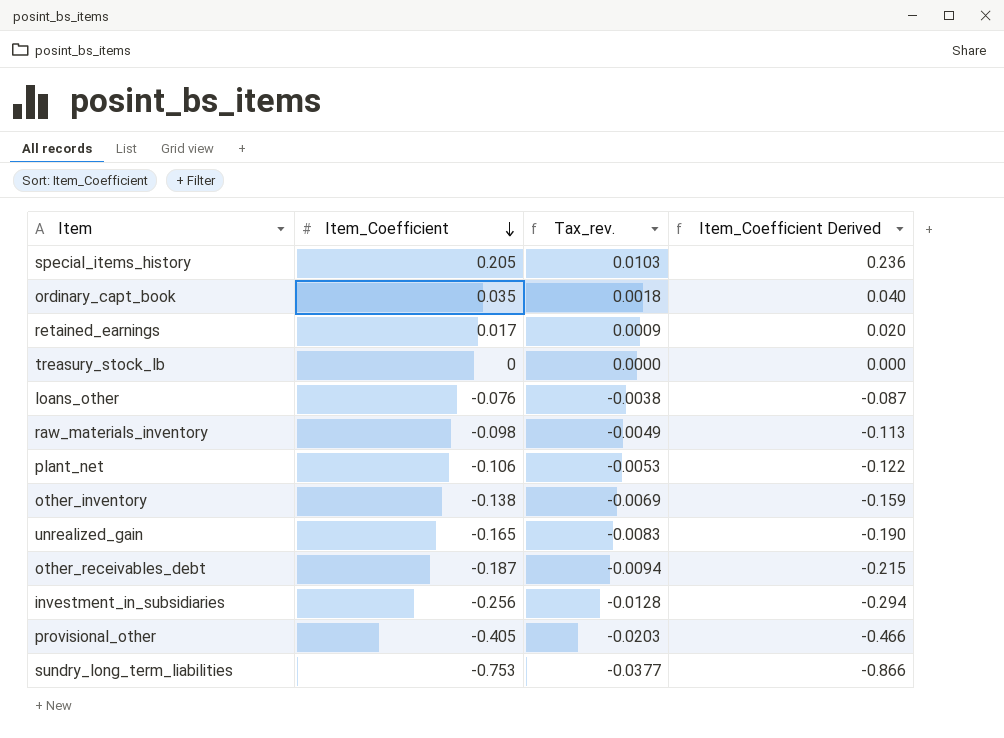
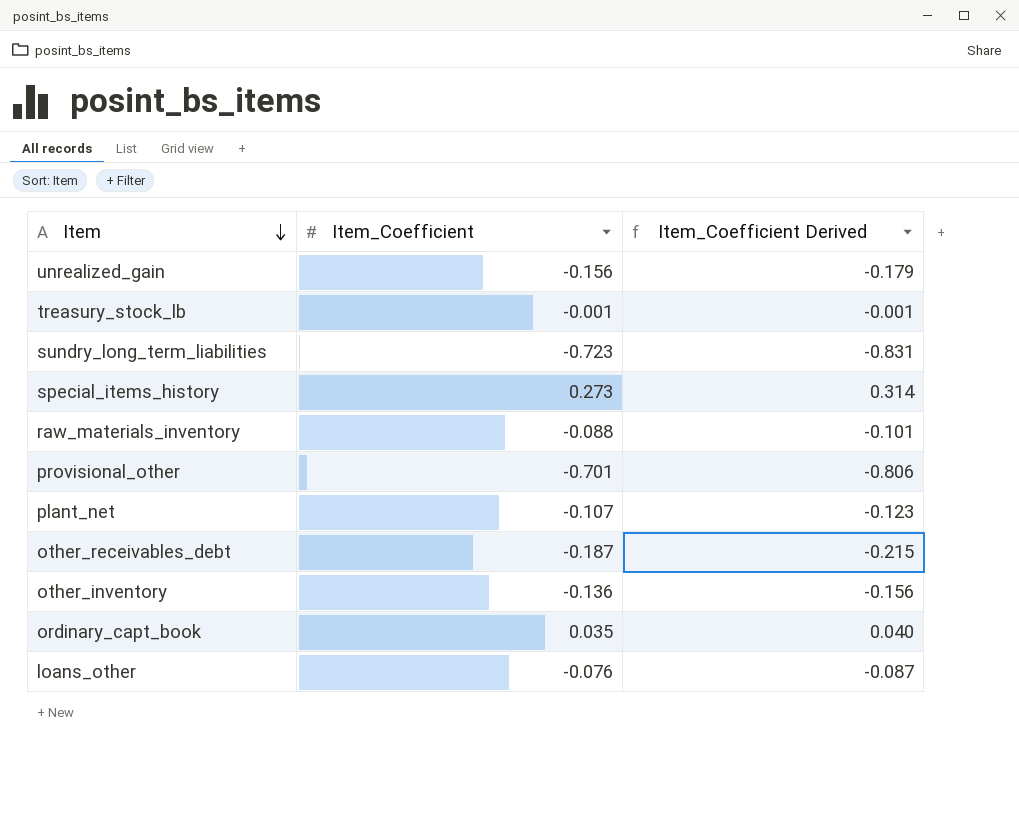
row order: Item_Coefficient descending -> Item descending
column Tax_rev. | formula: [Item_Coefficient] * 0.05 -> none
row retained_earnings: 0.017 | 0.0009 | 0.020 -> none
row investment_in_subsidiaries: -0.256 | -0.0128 | -0.294 -> none
unrealized_gain | Item_Coefficient: -0.165 -> -0.156
unrealized_gain | Item_Coefficient Derived: -0.190 -> -0.179
treasury_stock_lb | Item_Coefficient: 0 -> -0.001
treasury_stock_lb | Item_Coefficient Derived: 0.000 -> -0.001
sundry_long_term_liabilities | Item_Coefficient: -0.753 -> -0.723
sundry_long_term_liabilities | Item_Coefficient Derived: -0.866 -> -0.831
special_items_history | Item_Coefficient: 0.205 -> 0.273
special_items_history | Item_Coefficient Derived: 0.236 -> 0.314
raw_materials_inventory | Item_Coefficient: -0.098 -> -0.088
raw_materials_inventory | Item_Coefficient Derived: -0.113 -> -0.101
provisional_other | Item_Coefficient: -0.405 -> -0.701
provisional_other | Item_Coefficient Derived: -0.466 -> -0.806
plant_net | Item_Coefficient: -0.106 -> -0.107
plant_net | Item_Coefficient Derived: -0.122 -> -0.123
other_inventory | Item_Coefficient: -0.138 -> -0.136
other_inventory | Item_Coefficient Derived: -0.159 -> -0.156

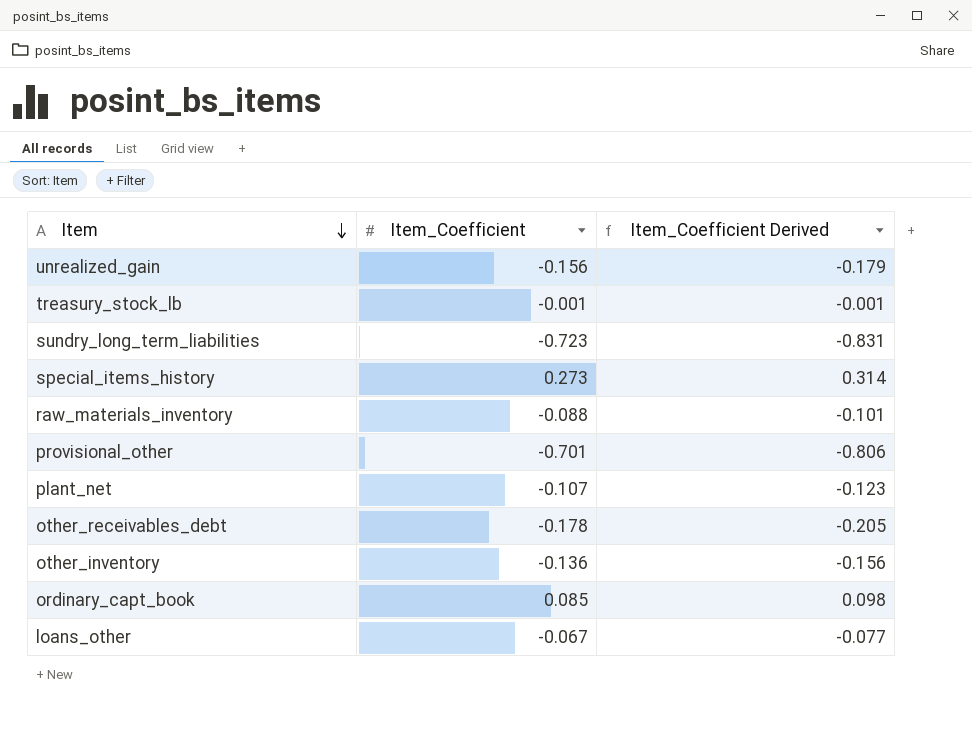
other_receivables_debt | Item_Coefficient: -0.187 -> -0.178
other_receivables_debt | Item_Coefficient Derived: -0.215 -> -0.205
ordinary_capt_book | Item_Coefficient: 0.035 -> 0.085
ordinary_capt_book | Item_Coefficient Derived: 0.040 -> 0.098
loans_other | Item_Coefficient: -0.076 -> -0.067
loans_other | Item_Coefficient Derived: -0.087 -> -0.077

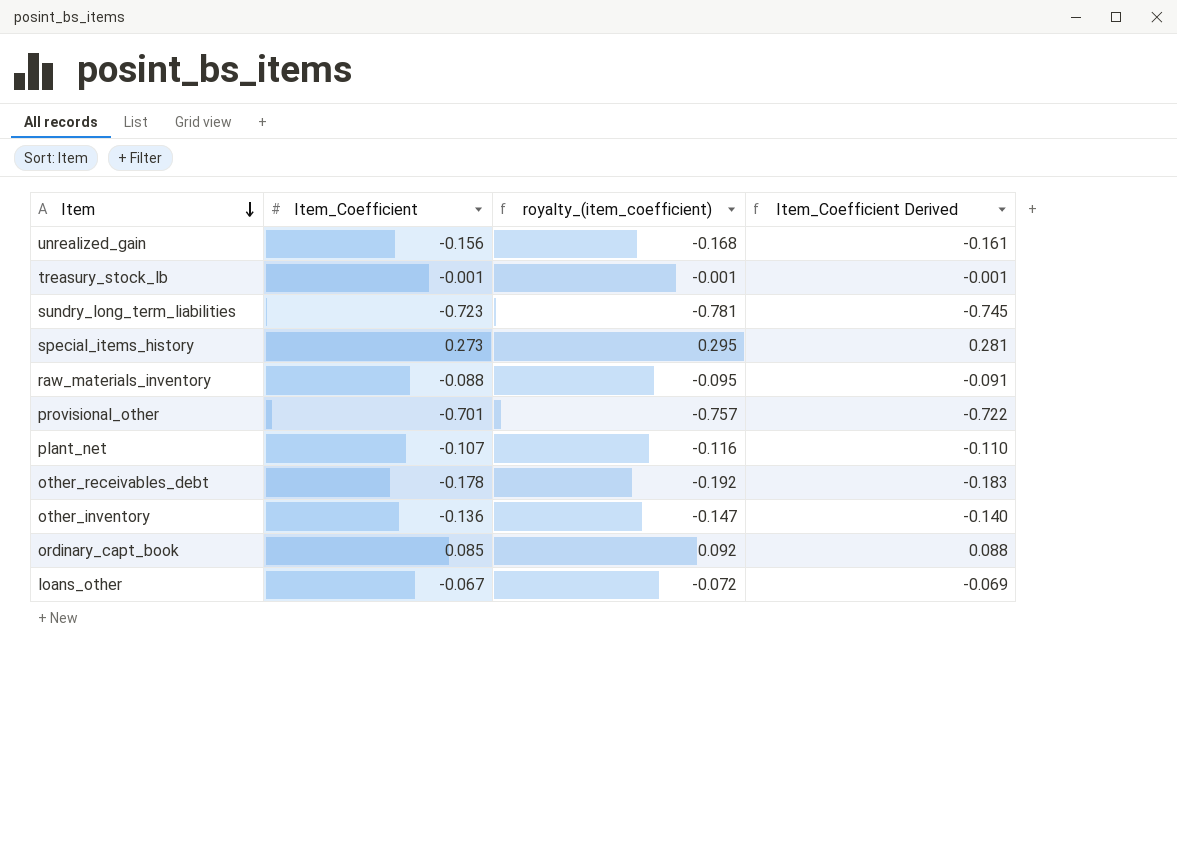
column royalty_(item_coefficient) | formula: none -> [Item_Coefficient] * 1.08
column Item_Coefficient Derived | formula: [Item_Coefficient] * 1.15 -> [Item_Coefficient] * 1.03

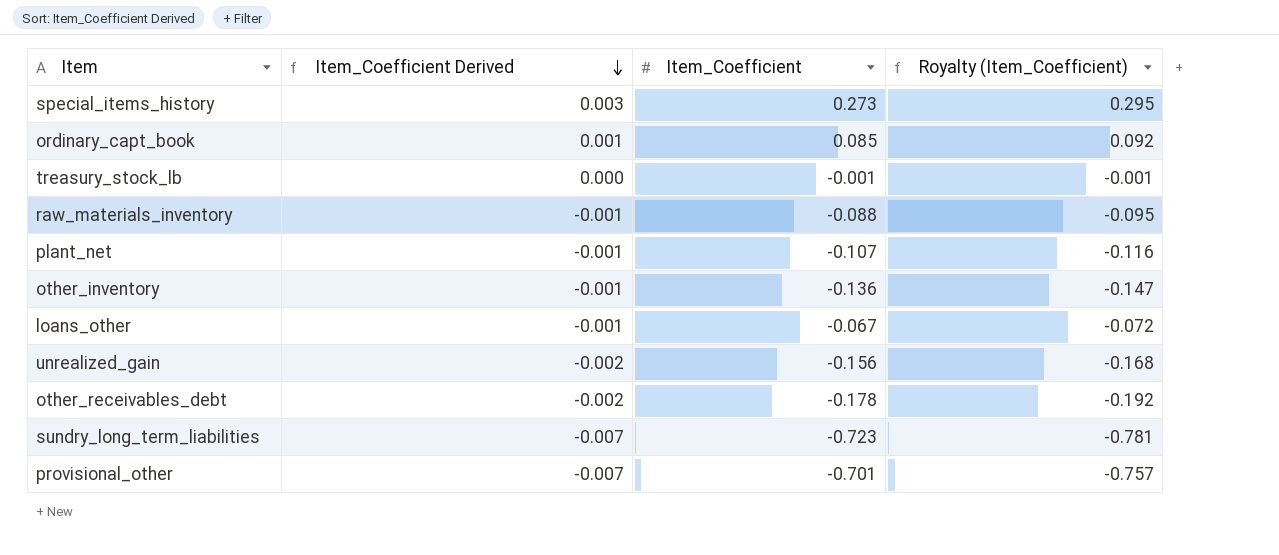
row order: Item descending -> Item_Coefficient Derived descending
column Item_Coefficient Derived | formula: [Item_Coefficient] * 1.03 -> [Item_Coefficient] * 0.01
column Item_Coefficient Derived | position: 4 -> 2
column name: royalty_(item_coefficient) -> Royalty (Item_Coefficient)

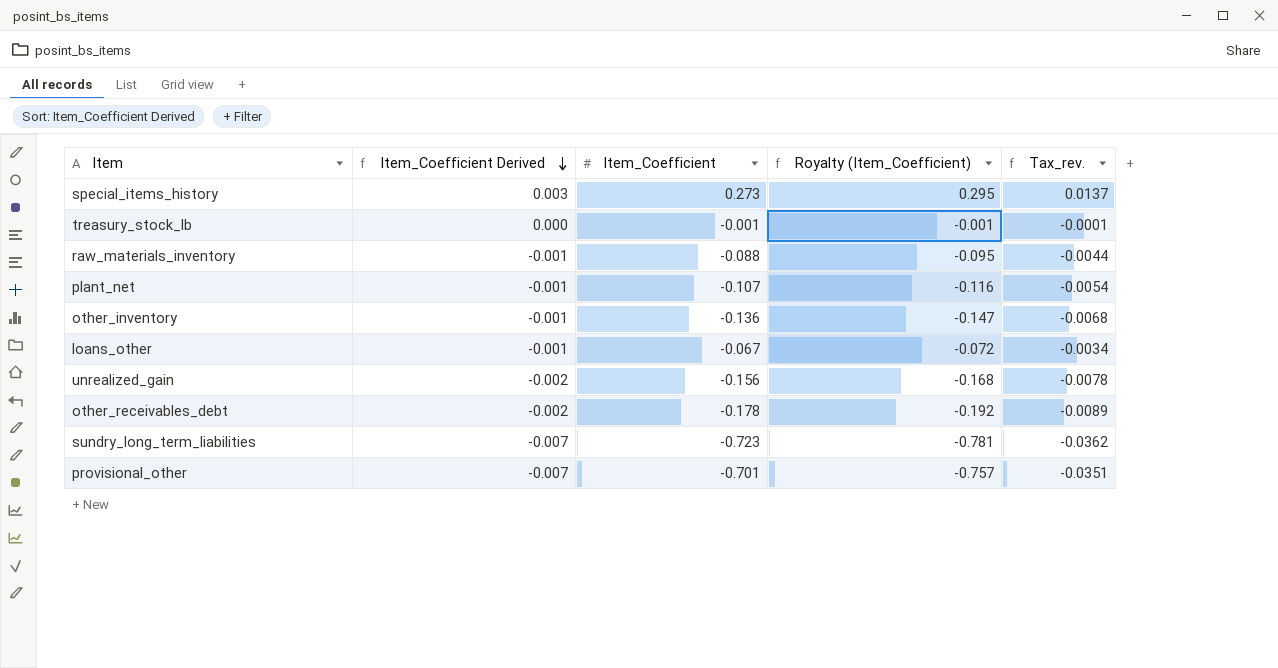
column Tax_rev. | formula: none -> [Item_Coefficient] * 0.05
row ordinary_capt_book: 0.001 | 0.085 | 0.092 -> none

